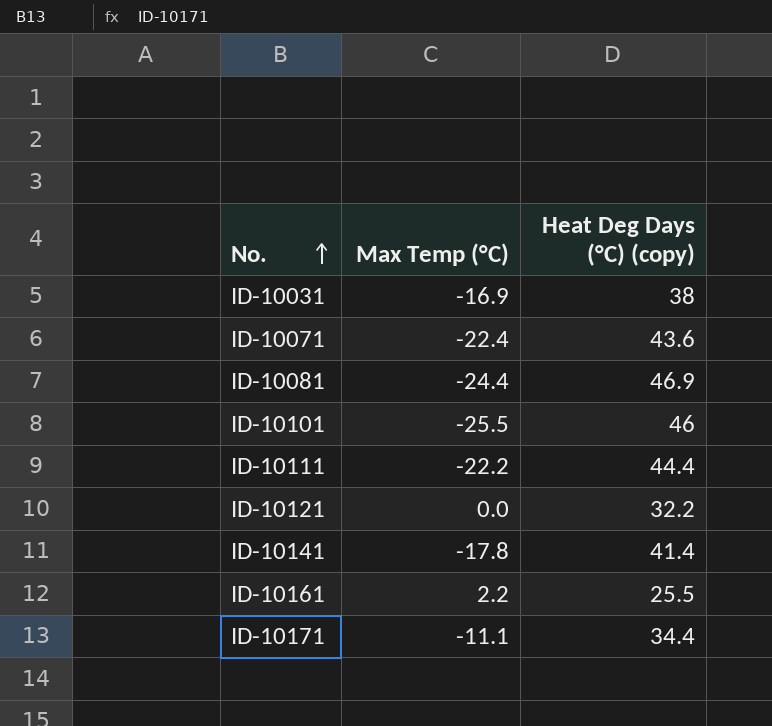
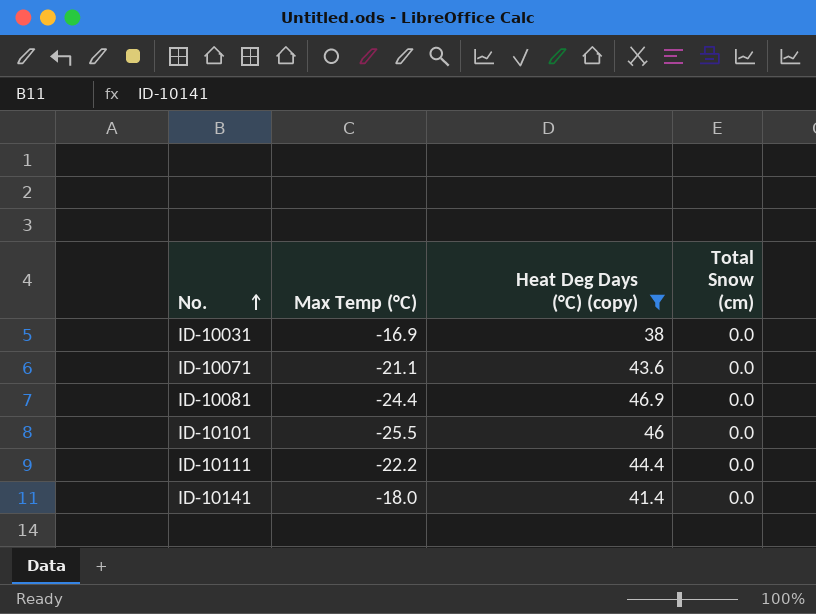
filter: none -> Heat Deg Days (°C) (copy) >= 38
column Total Snow (cm) | position: none -> 4
ID-10071 | Max Temp (°C): -22.4 -> -21.1
ID-10141 | Max Temp (°C): -17.8 -> -18.0

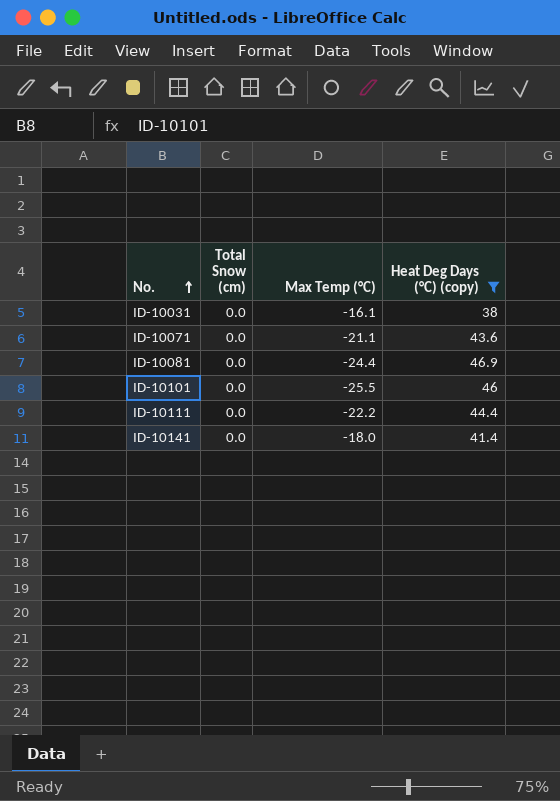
column Total Snow (cm) | position: 4 -> 2
ID-10031 | Max Temp (°C): -16.9 -> -16.1

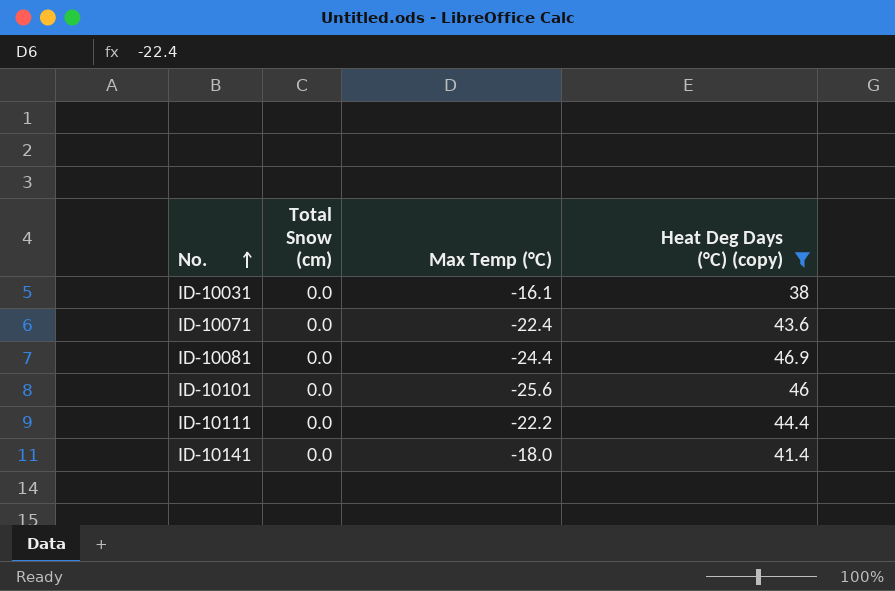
ID-10071 | Max Temp (°C): -21.1 -> -22.4
ID-10101 | Max Temp (°C): -25.5 -> -25.6

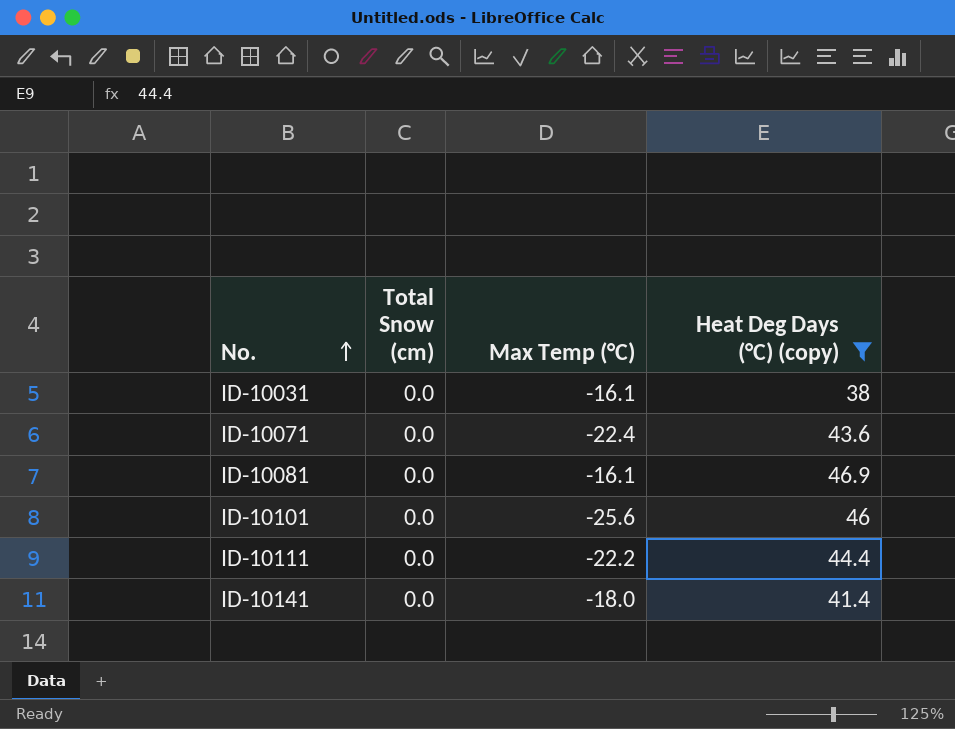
ID-10081 | Max Temp (°C): -24.4 -> -16.1

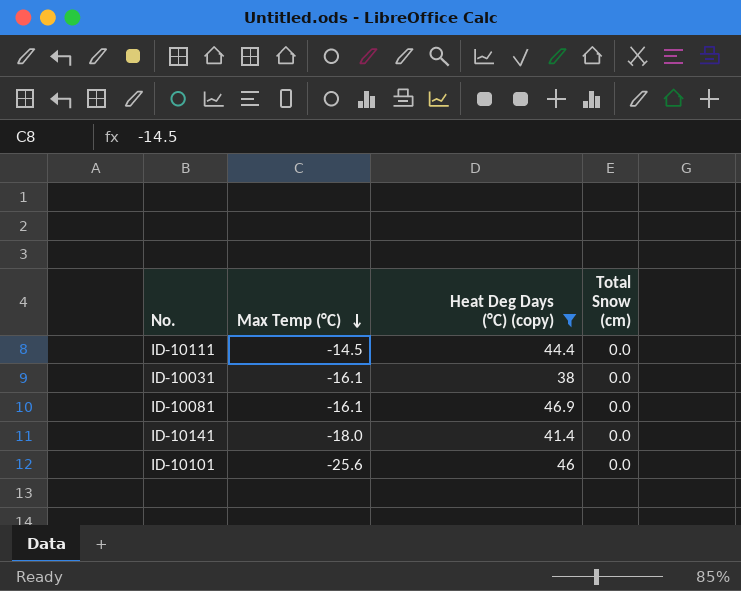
row order: No. ascending -> Max Temp (°C) descending
column Total Snow (cm) | position: 2 -> 4
row ID-10071: 0.0 | -22.4 | 43.6 -> none
ID-10111 | Max Temp (°C): -22.2 -> -14.5

